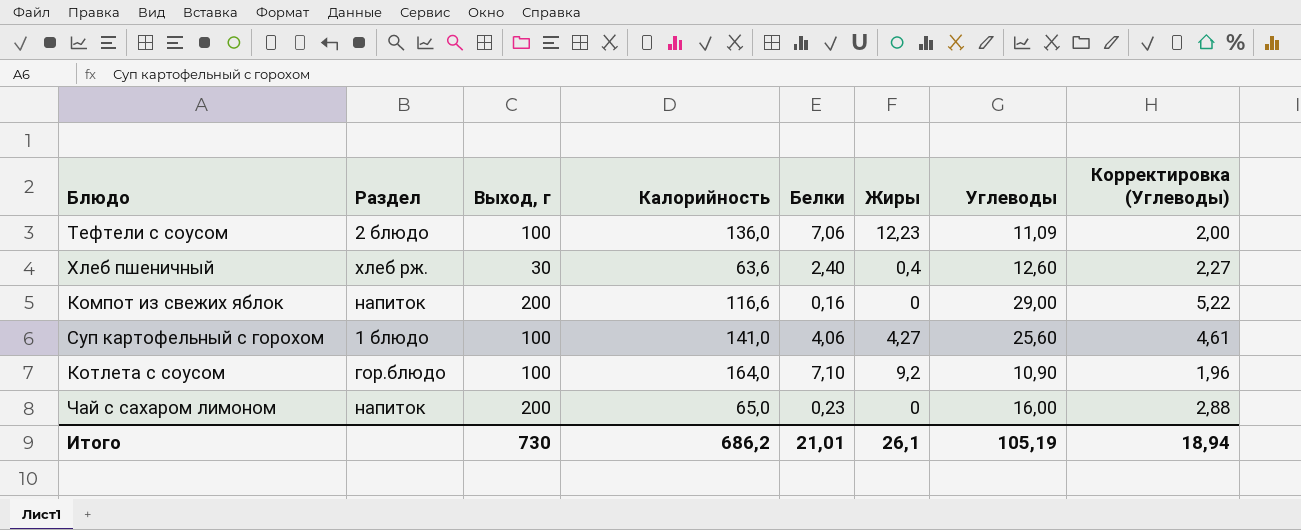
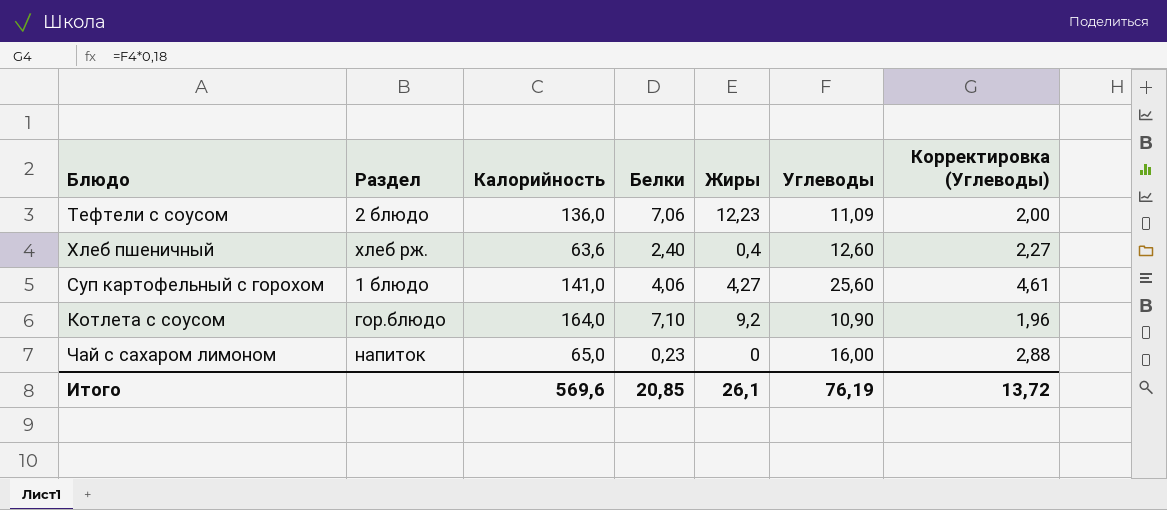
column Выход, г | position: 3 -> none
row Компот из свежих яблок: напиток | 200 | 116,6 | 0,16 | 0 | 29,00 | 5,22 -> none
Итого | Калорийность: 686,2 -> 569,6
Итого | Белки: 21,01 -> 20,85
Итого | Углеводы: 105,19 -> 76,19
Итого | Корректировка (Углеводы): 18,94 -> 13,72

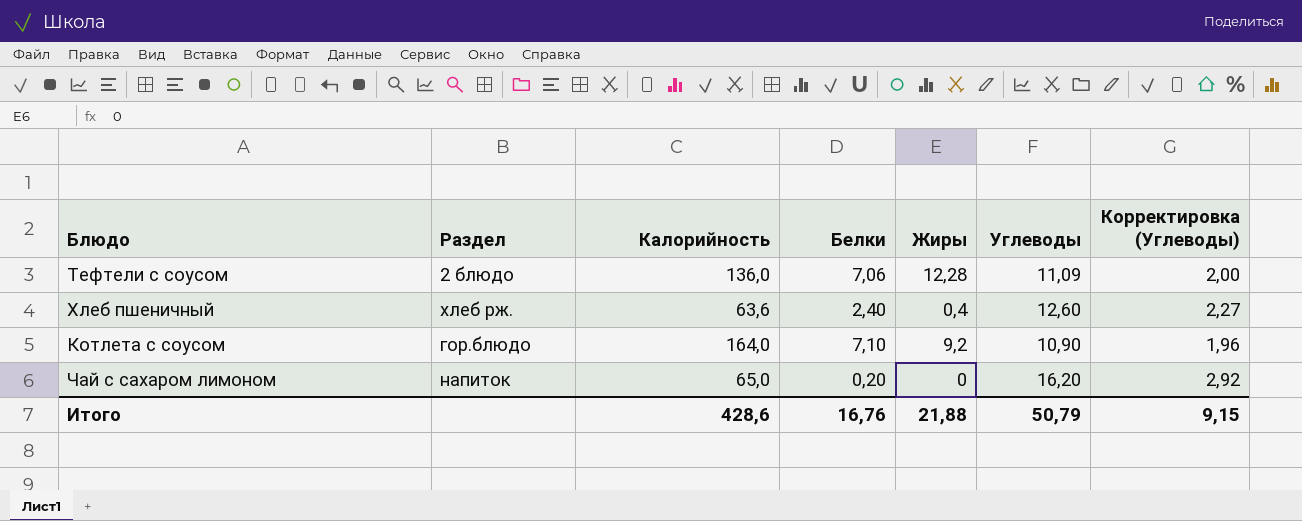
row Суп картофельный с горохом: 1 блюдо | 141,0 | 4,06 | 4,27 | 25,60 | 4,61 -> none
Тефтели с соусом | Жиры: 12,23 -> 12,28
Чай с сахаром лимоном | Белки: 0,23 -> 0,20
Чай с сахаром лимоном | Углеводы: 16,00 -> 16,20
Чай с сахаром лимоном | Корректировка (Углеводы): 2,88 -> 2,92
Итого | Калорийность: 569,6 -> 428,6
Итого | Белки: 20,85 -> 16,76
Итого | Жиры: 26,1 -> 21,88
Итого | Углеводы: 76,19 -> 50,79
Итого | Корректировка (Углеводы): 13,72 -> 9,15

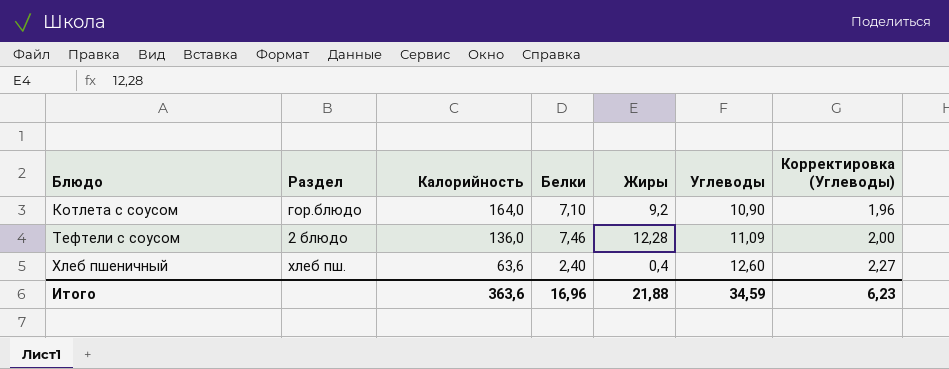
row order: none -> Блюдо ascending
row Чай с сахаром лимоном: напиток | 65,0 | 0,20 | 0 | 16,20 | 2,92 -> none
Тефтели с соусом | Белки: 7,06 -> 7,46
Хлеб пшеничный | Раздел: хлеб рж. -> хлеб пш.
Итого | Калорийность: 428,6 -> 363,6
Итого | Белки: 16,76 -> 16,96
Итого | Углеводы: 50,79 -> 34,59
Итого | Корректировка (Углеводы): 9,15 -> 6,23

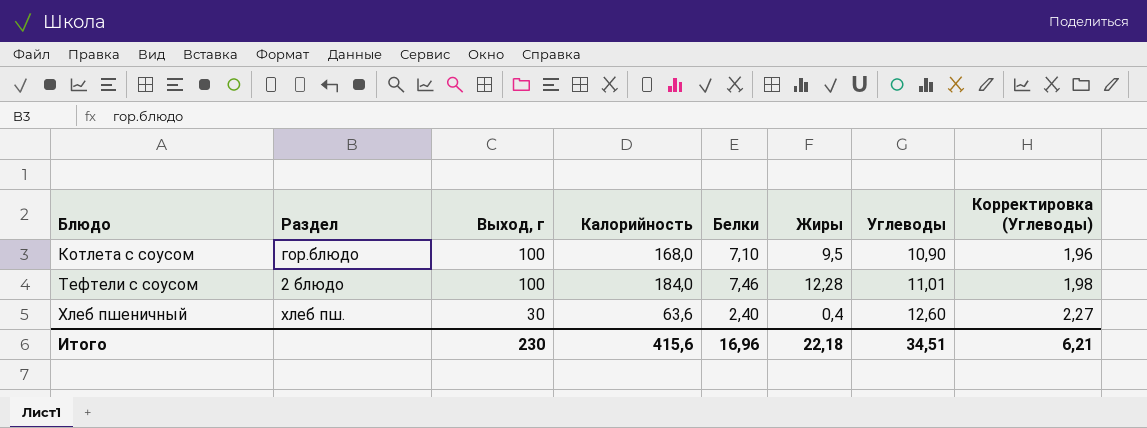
column Выход, г | position: none -> 3
Котлета с соусом | Калорийность: 164,0 -> 168,0
Котлета с соусом | Жиры: 9,2 -> 9,5
Тефтели с соусом | Калорийность: 136,0 -> 184,0
Тефтели с соусом | Углеводы: 11,09 -> 11,01
Тефтели с соусом | Корректировка (Углеводы): 2,00 -> 1,98
Итого | Калорийность: 363,6 -> 415,6
Итого | Жиры: 21,88 -> 22,18
Итого | Углеводы: 34,59 -> 34,51
Итого | Корректировка (Углеводы): 6,23 -> 6,21

